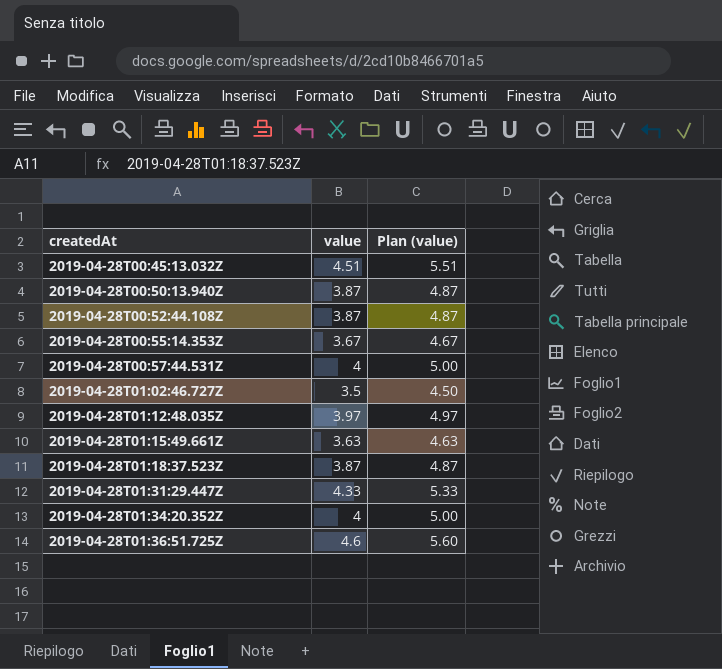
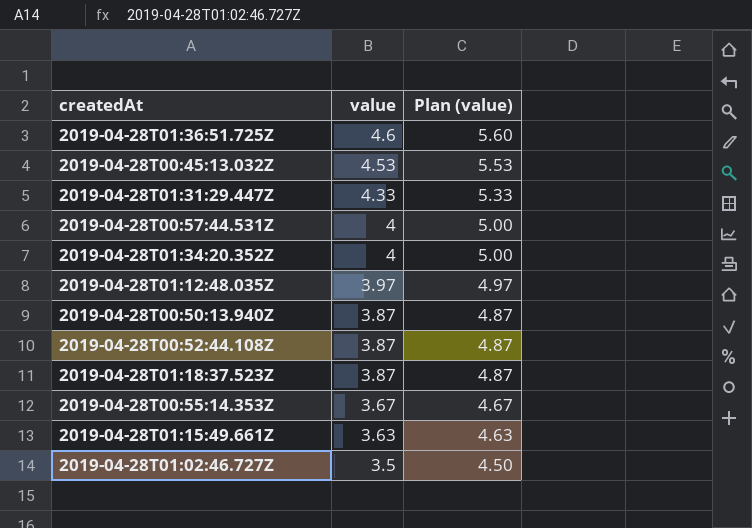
row order: createdAt ascending -> value descending
2019-04-28T00:45:13.032Z | value: 4.51 -> 4.53
2019-04-28T00:45:13.032Z | Plan (value): 5.51 -> 5.53

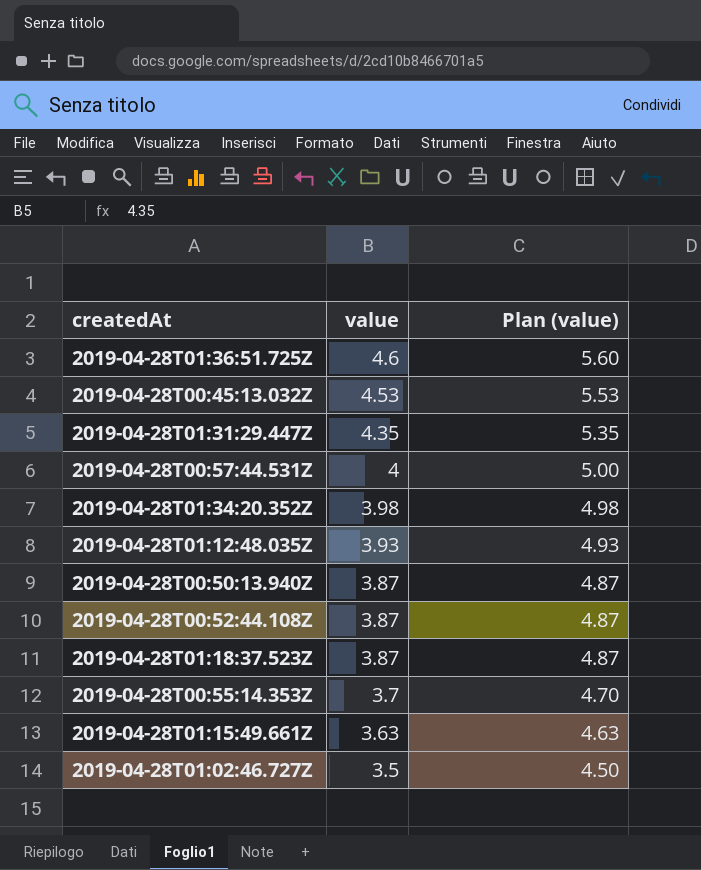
2019-04-28T01:31:29.447Z | value: 4.33 -> 4.35
2019-04-28T01:31:29.447Z | Plan (value): 5.33 -> 5.35
2019-04-28T01:34:20.352Z | value: 4 -> 3.98
2019-04-28T01:34:20.352Z | Plan (value): 5.00 -> 4.98
2019-04-28T01:12:48.035Z | value: 3.97 -> 3.93
2019-04-28T01:12:48.035Z | Plan (value): 4.97 -> 4.93
2019-04-28T00:55:14.353Z | value: 3.67 -> 3.7
2019-04-28T00:55:14.353Z | Plan (value): 4.67 -> 4.70

